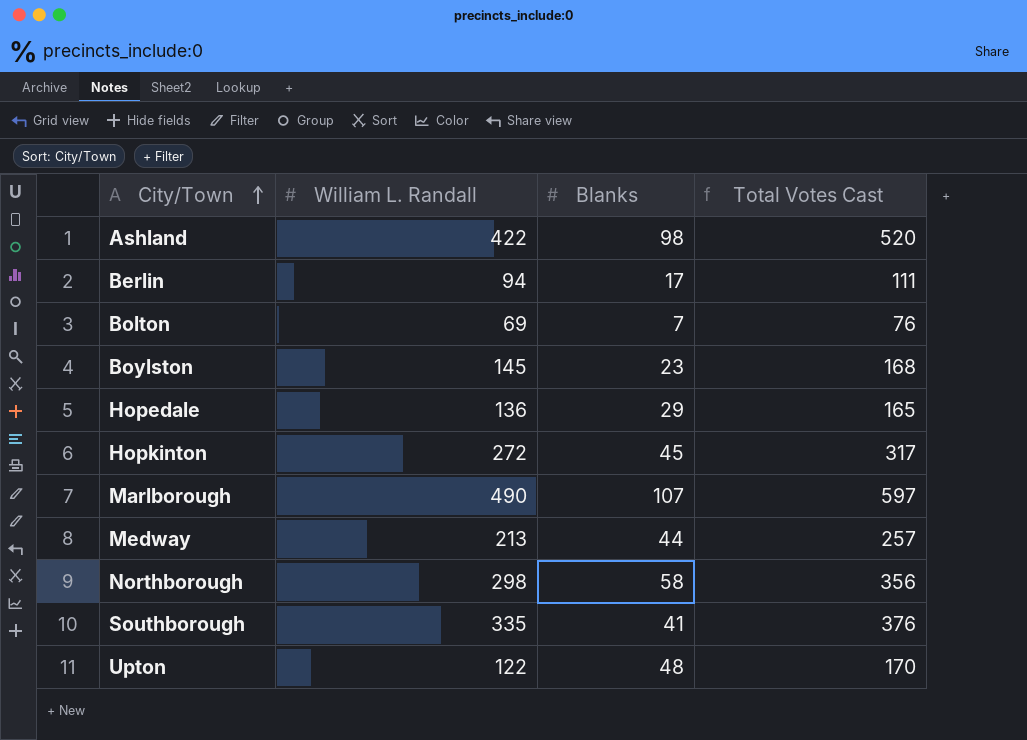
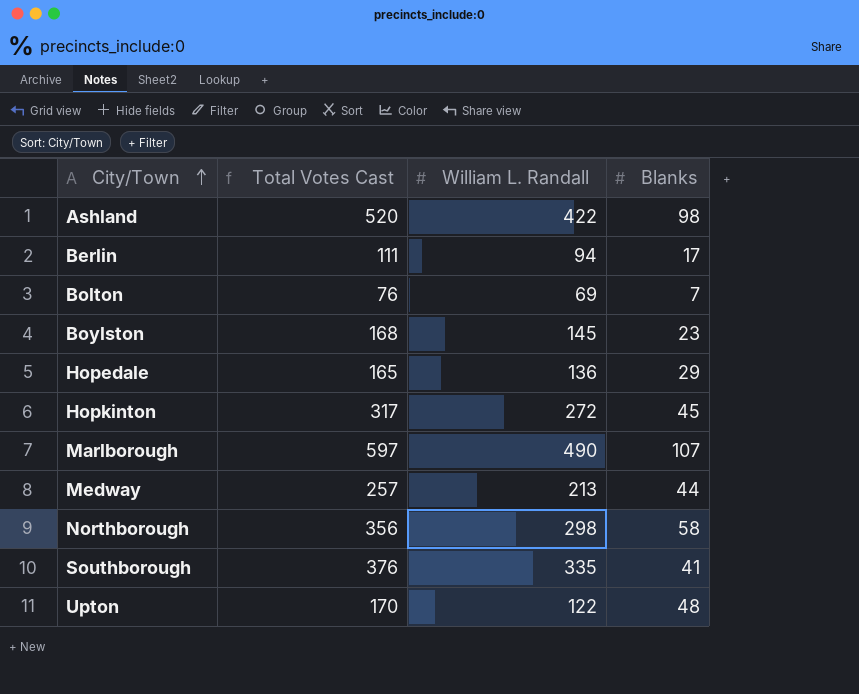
column Total Votes Cast | position: 4 -> 2

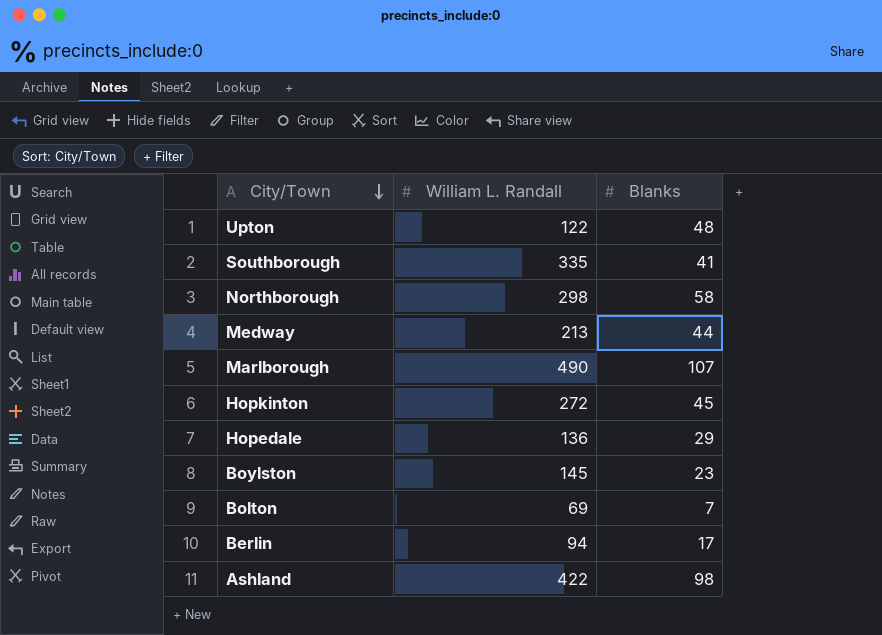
row order: City/Town ascending -> City/Town descending
column Total Votes Cast | formula: [William L. Randall] + [Blanks] -> none

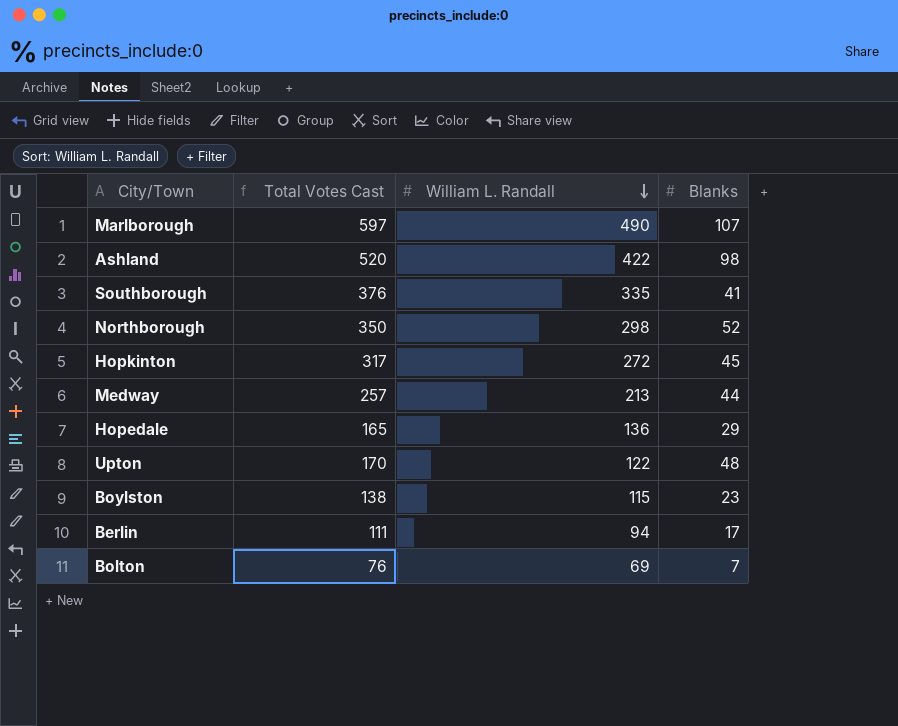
row order: City/Town descending -> William L. Randall descending
column Total Votes Cast | formula: none -> [William L. Randall] + [Blanks]
Northborough | Blanks: 58 -> 52
Boylston | William L. Randall: 145 -> 115

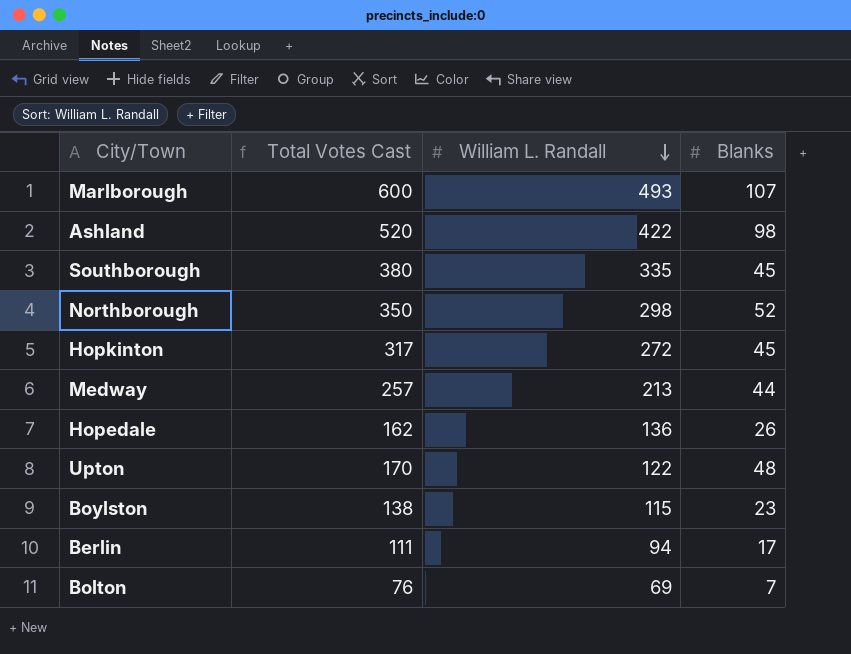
Marlborough | Total Votes Cast: 597 -> 600
Marlborough | William L. Randall: 490 -> 493
Southborough | Total Votes Cast: 376 -> 380
Southborough | Blanks: 41 -> 45
Hopedale | Total Votes Cast: 165 -> 162
Hopedale | Blanks: 29 -> 26

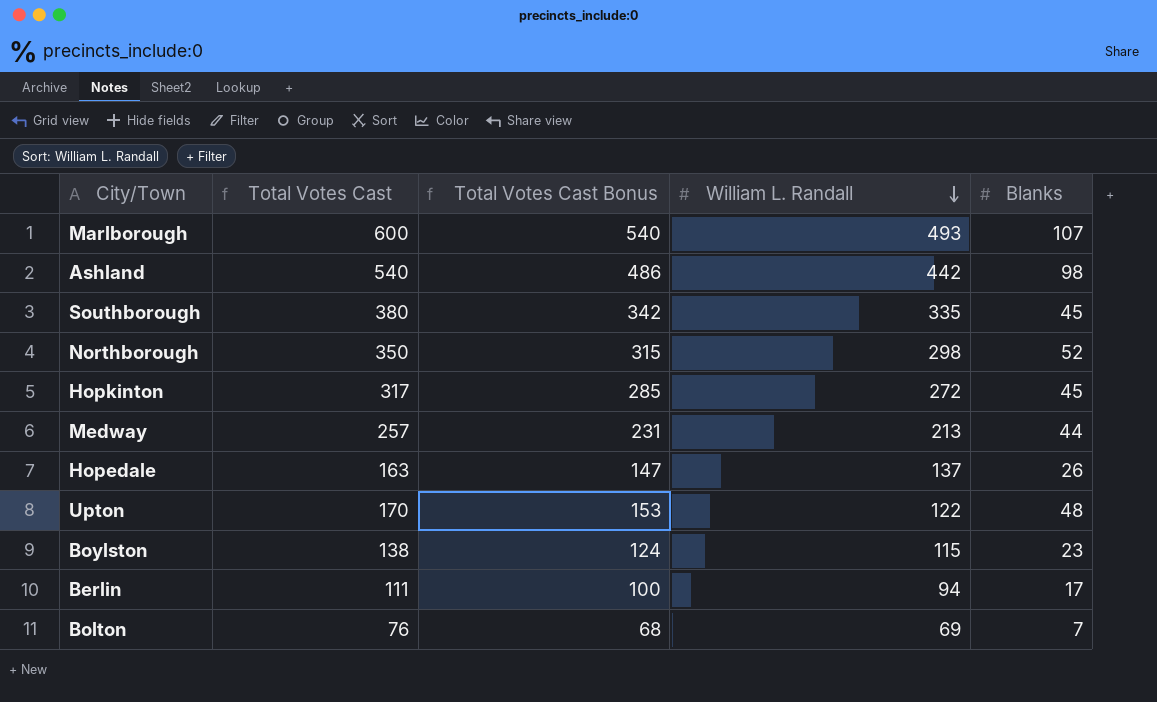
column Total Votes Cast Bonus | formula: none -> [Total Votes Cast] * 0.9
Ashland | Total Votes Cast: 520 -> 540
Ashland | William L. Randall: 422 -> 442
Hopedale | Total Votes Cast: 162 -> 163
Hopedale | William L. Randall: 136 -> 137

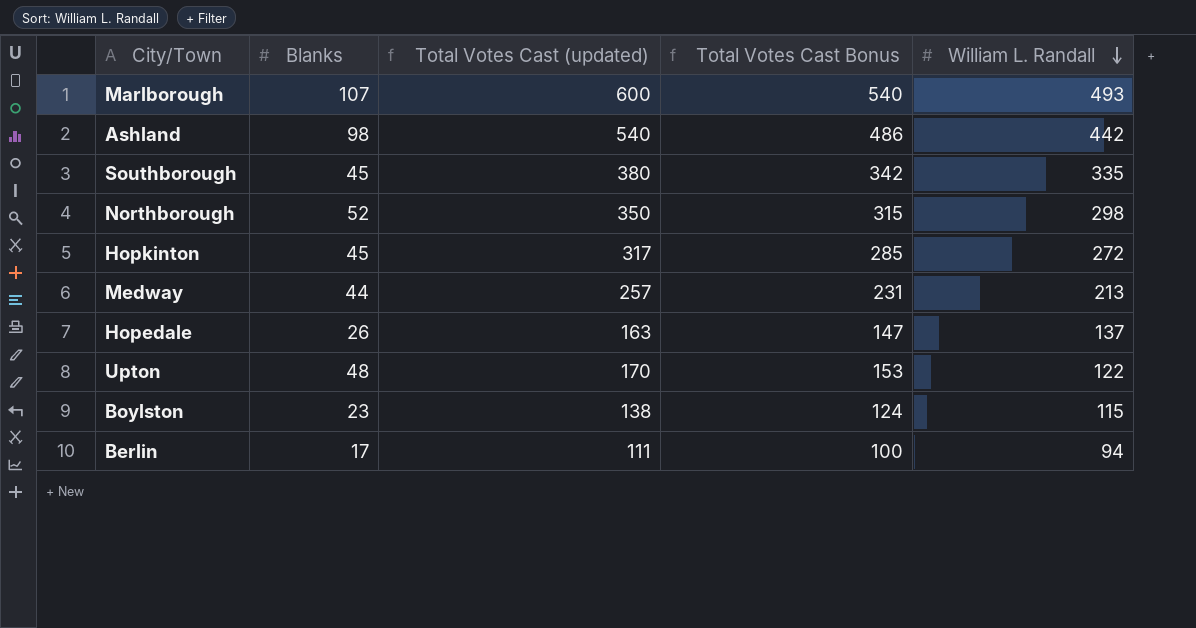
column Blanks | position: 5 -> 2
column name: Total Votes Cast -> Total Votes Cast (updated)
row Bolton: 76 | 68 | 69 | 7 -> none

